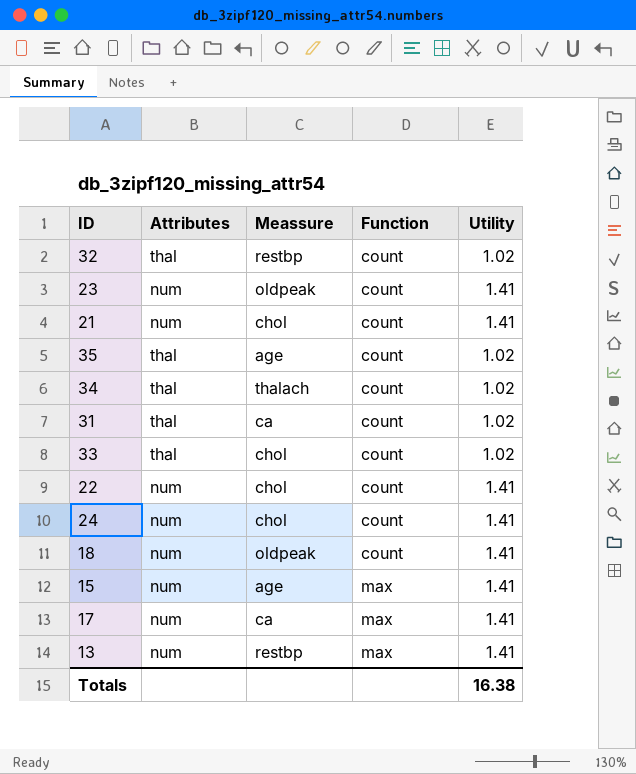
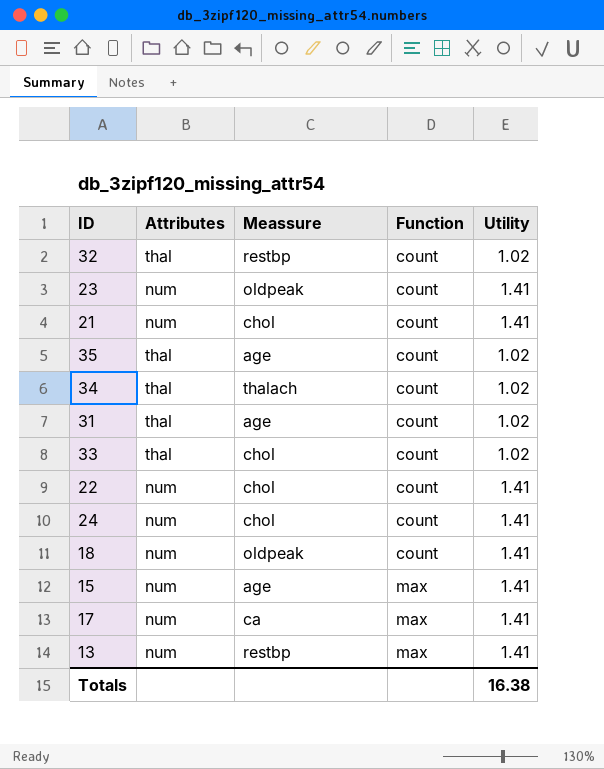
31 | Meassure: ca -> age

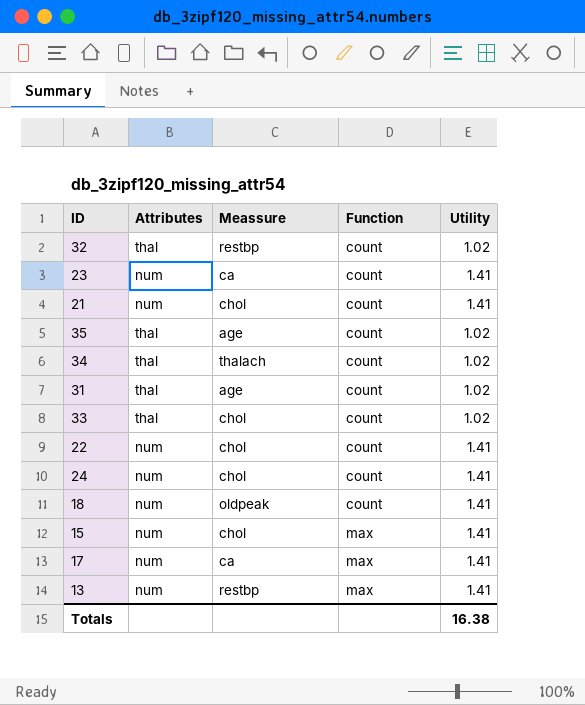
23 | Meassure: oldpeak -> ca
15 | Meassure: age -> chol

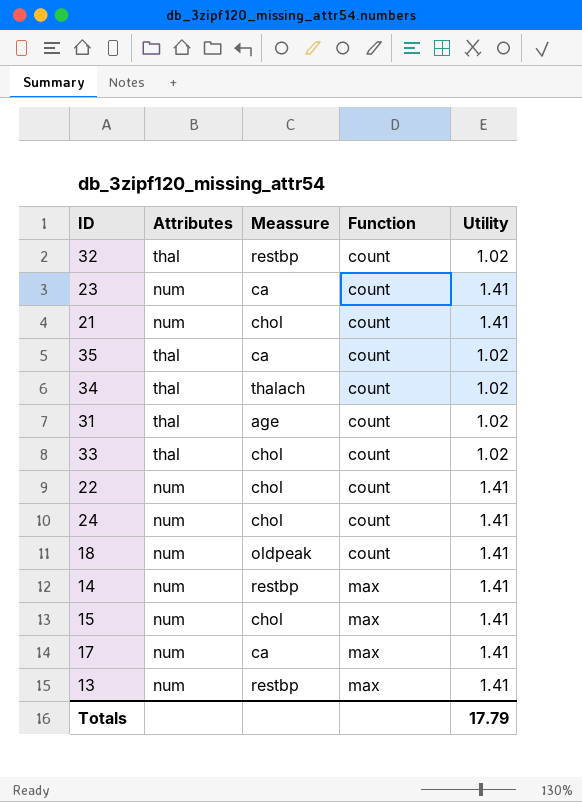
35 | Meassure: age -> ca
row 14: none -> num | restbp | max | 1.41
Totals | Utility: 16.38 -> 17.79

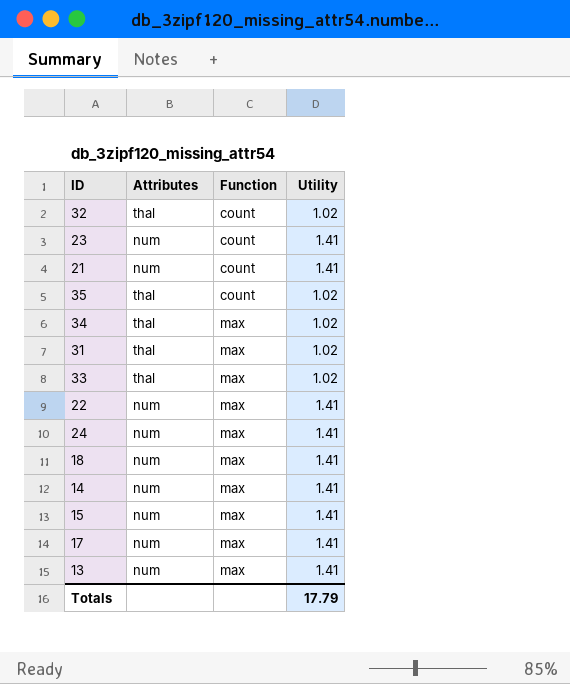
column Meassure | position: 3 -> none
34 | Function: count -> max
31 | Function: count -> max
33 | Function: count -> max
22 | Function: count -> max
24 | Function: count -> max
18 | Function: count -> max

